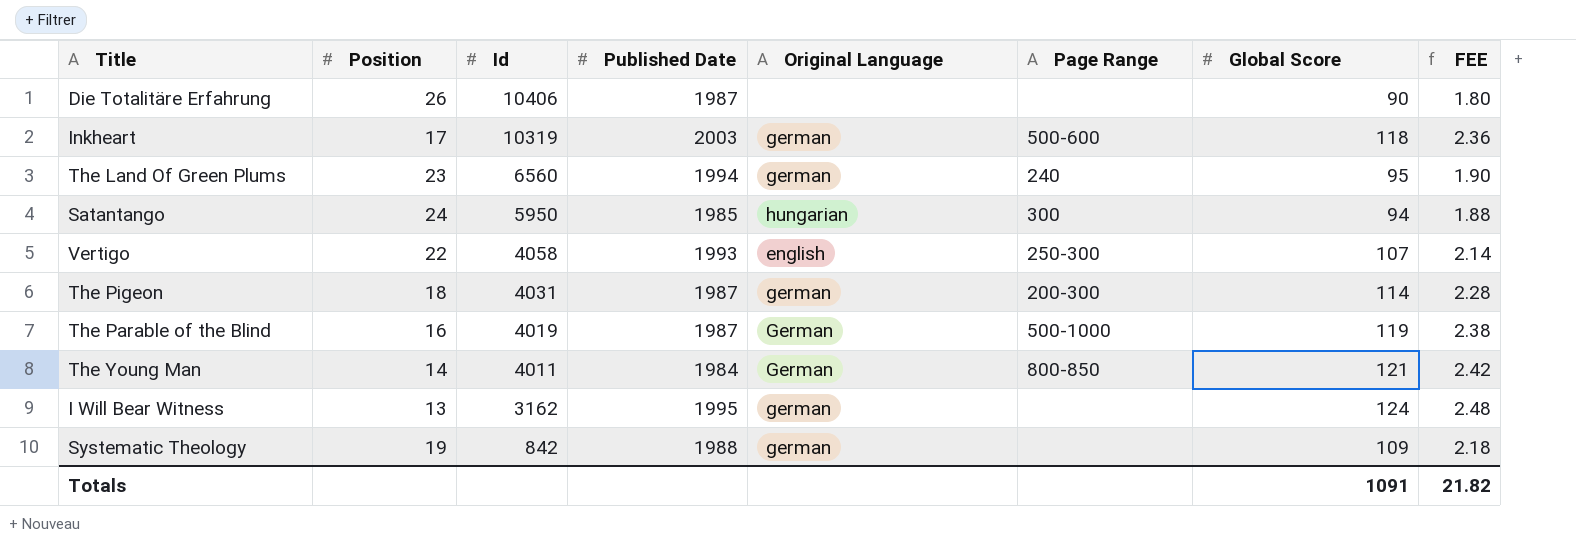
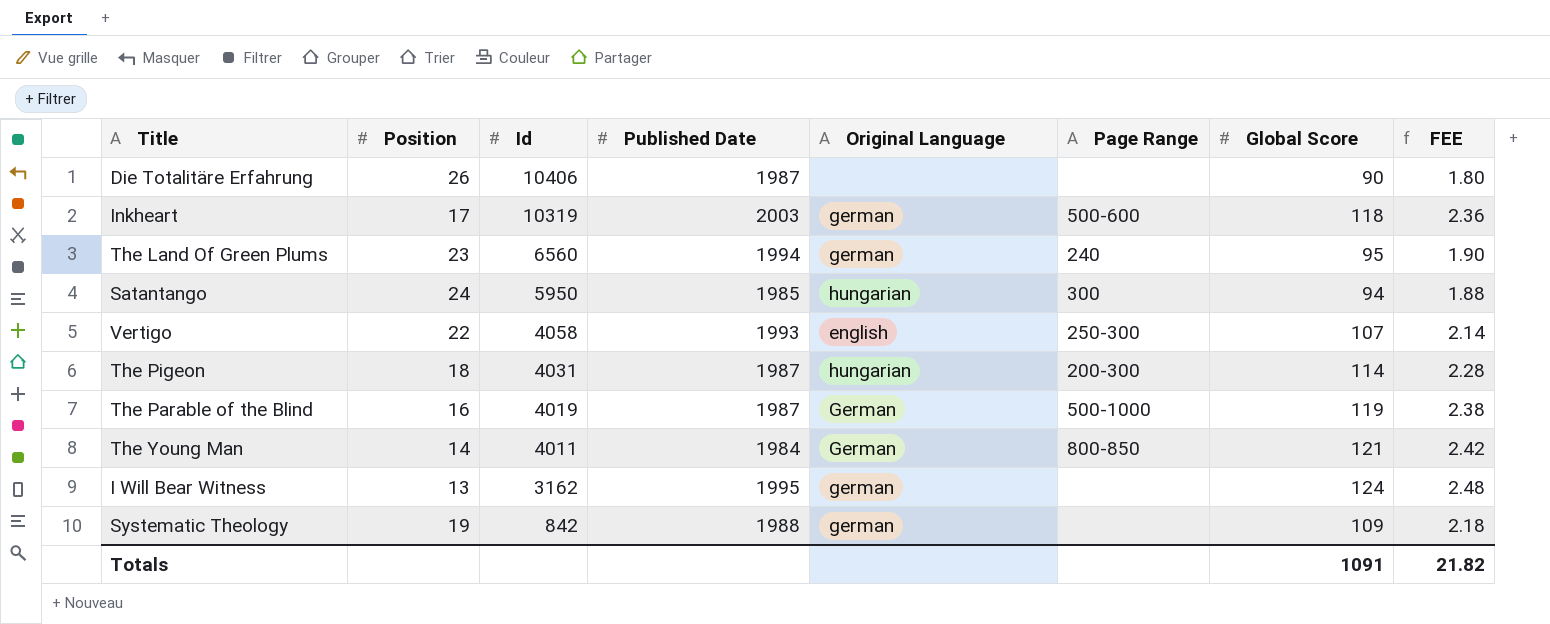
The Pigeon | Original Language: german -> hungarian

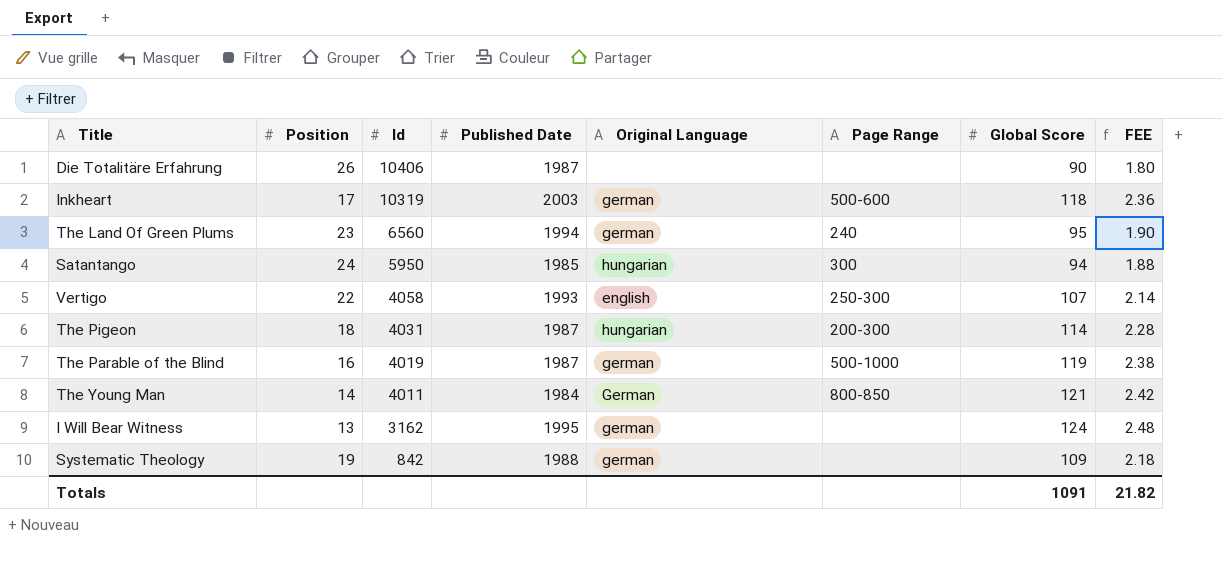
The Parable of the Blind | Original Language: German -> german

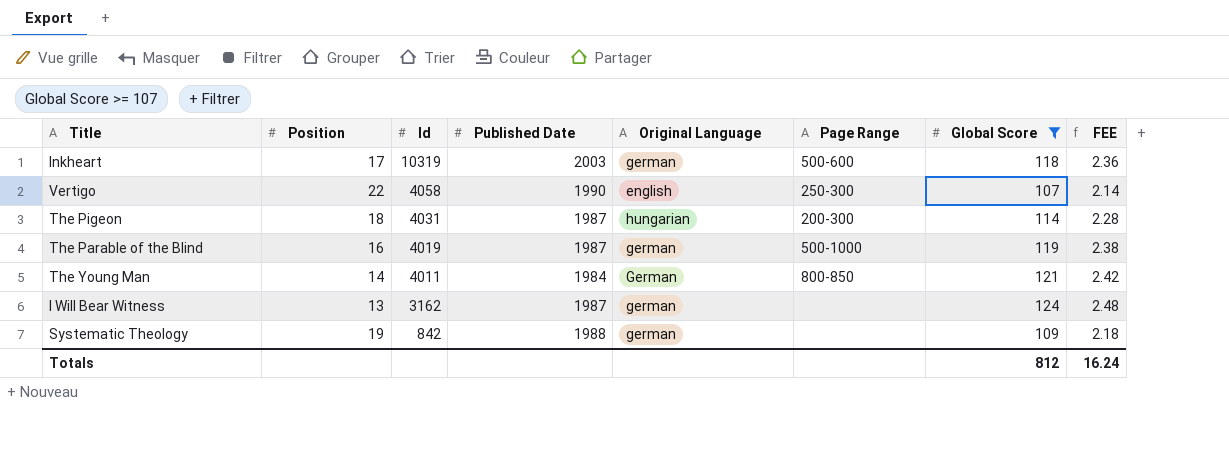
filter: none -> Global Score >= 107
Vertigo | Published Date: 1993 -> 1990
I Will Bear Witness | Published Date: 1995 -> 1987
Totals | Global Score: 1091 -> 812
Totals | FEE: 21.82 -> 16.24

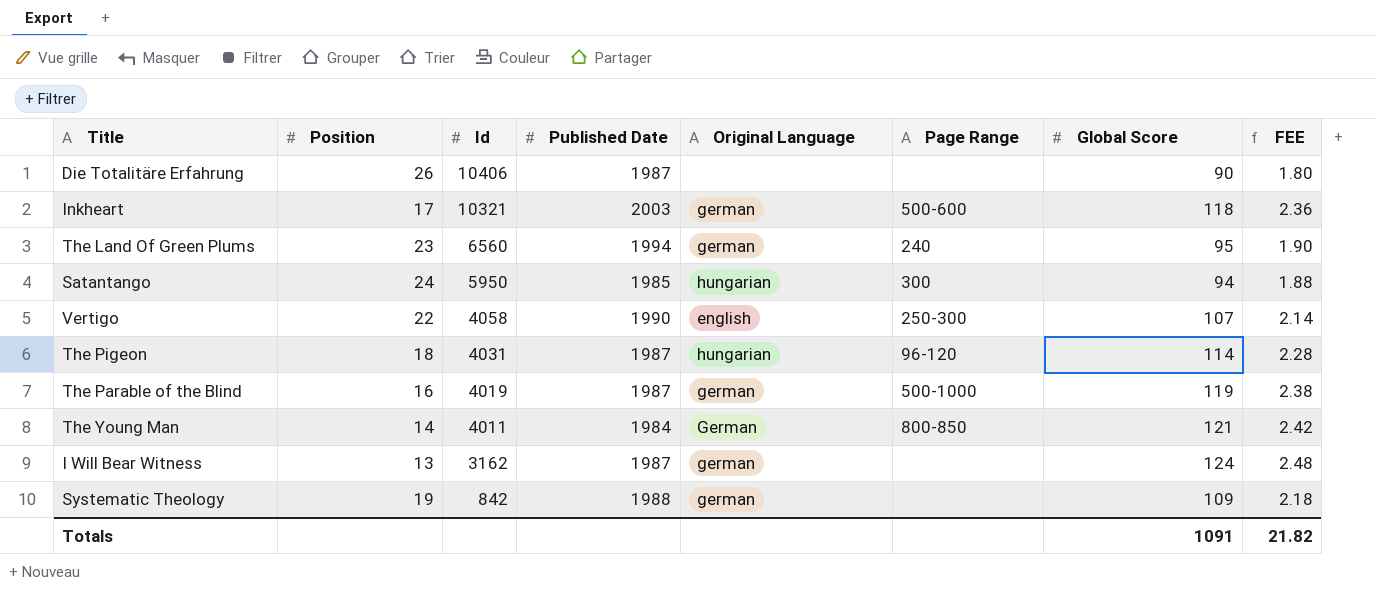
filter: Global Score >= 107 -> none
Inkheart | Id: 10319 -> 10321
The Pigeon | Page Range: 200-300 -> 96-120
Totals | Global Score: 812 -> 1091
Totals | FEE: 16.24 -> 21.82

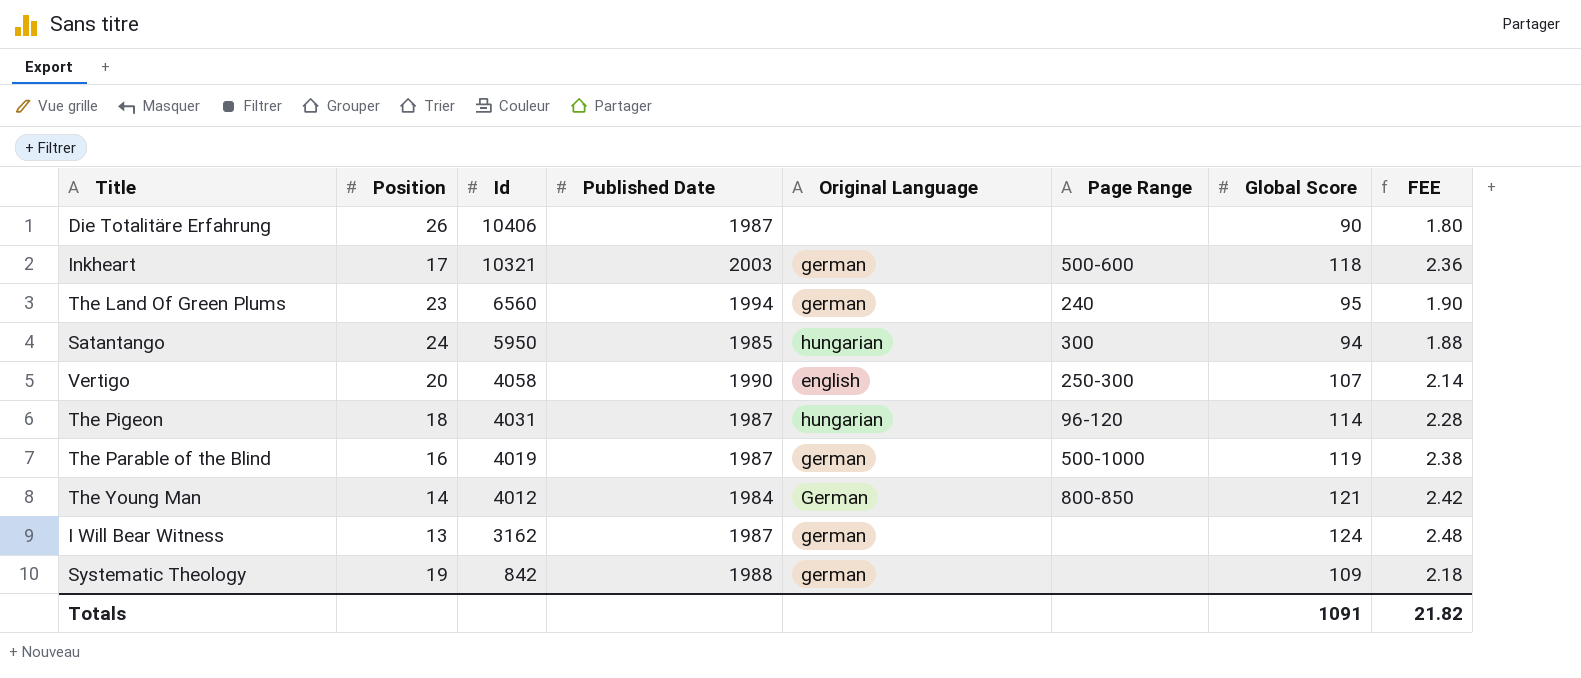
Vertigo | Position: 22 -> 20
The Young Man | Id: 4011 -> 4012

